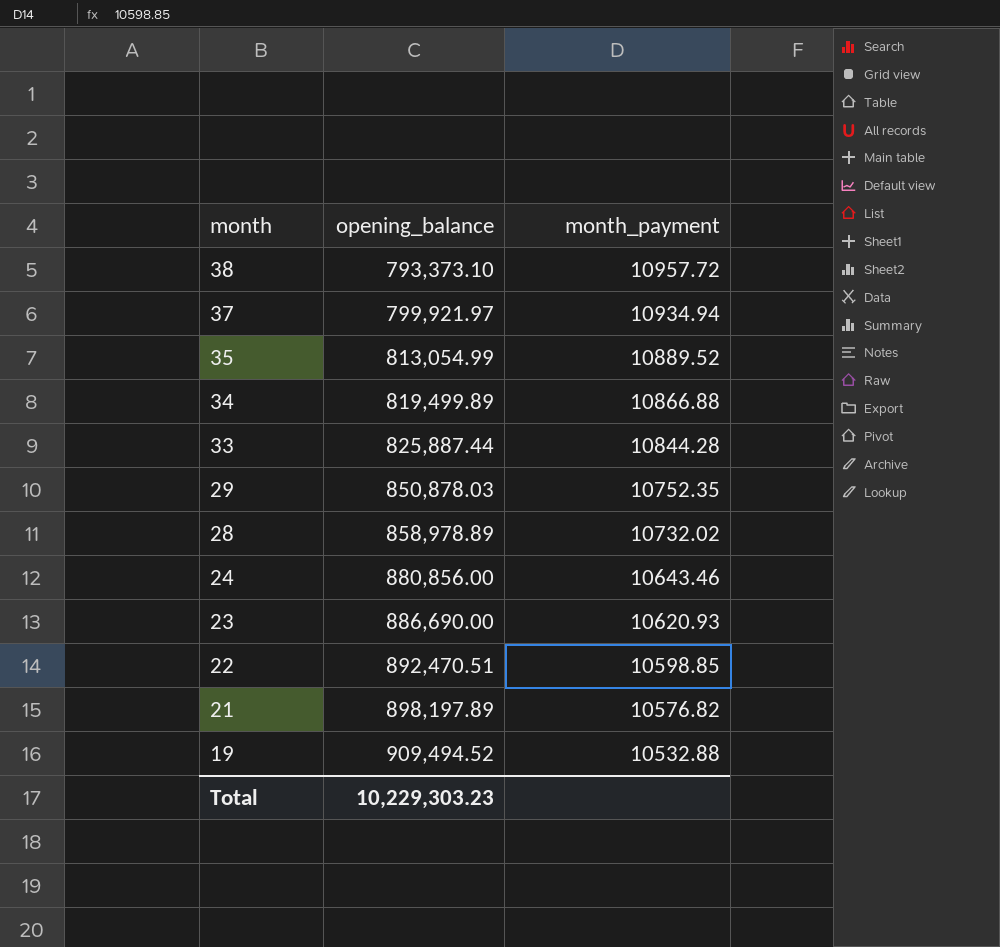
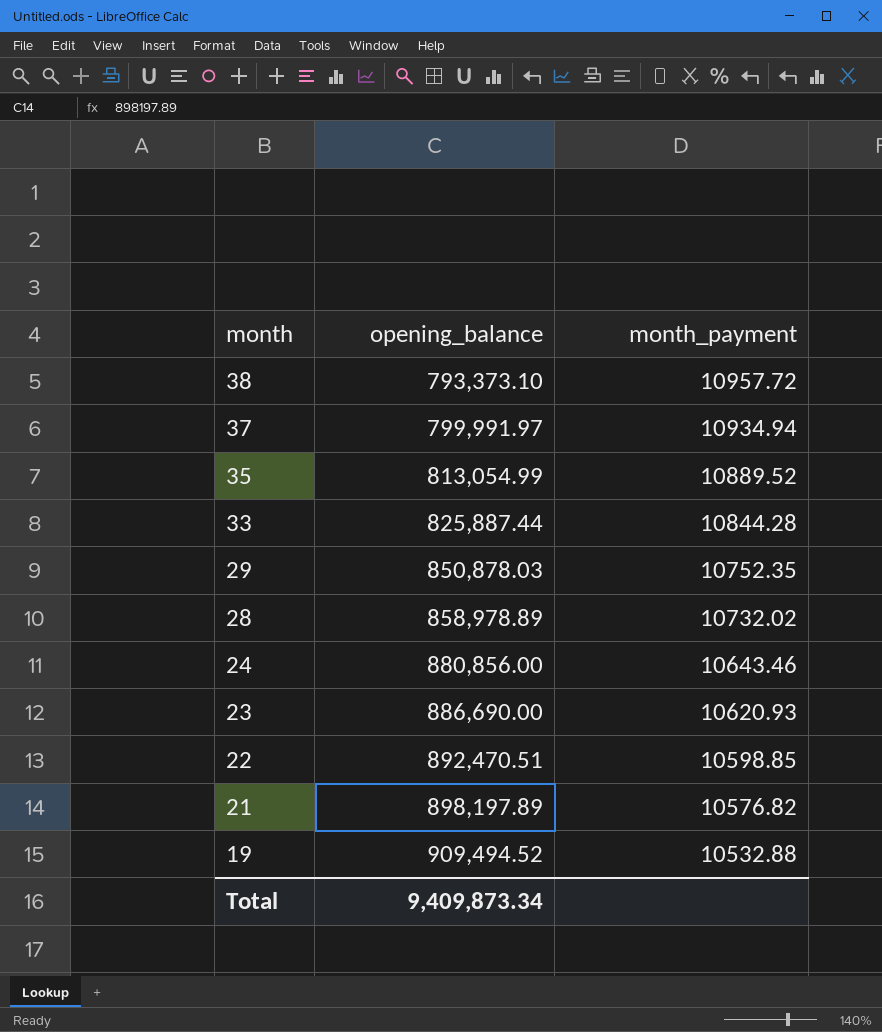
row 34: 819,499.89 | 10866.88 -> none
37 | opening_balance: 799,921.97 -> 799,991.97
Total | opening_balance: 10,229,303.23 -> 9,409,873.34

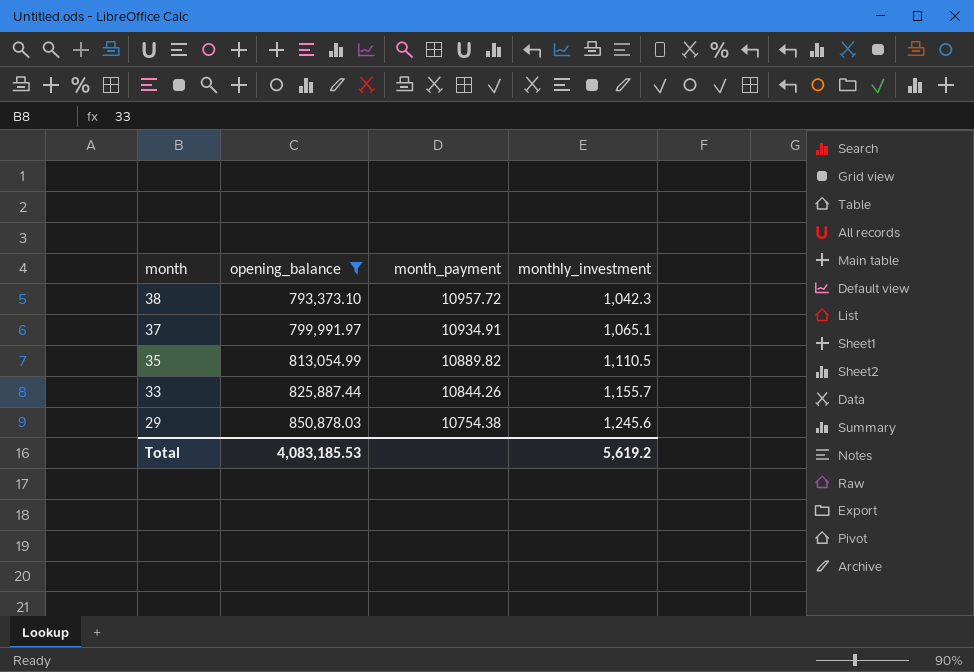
filter: none -> opening_balance <= 850,878.03
column monthly_investment | position: none -> 4
37 | month_payment: 10934.94 -> 10934.91
35 | month_payment: 10889.52 -> 10889.82
33 | month_payment: 10844.28 -> 10844.26
29 | month_payment: 10752.35 -> 10754.38
Total | opening_balance: 9,409,873.34 -> 4,083,185.53

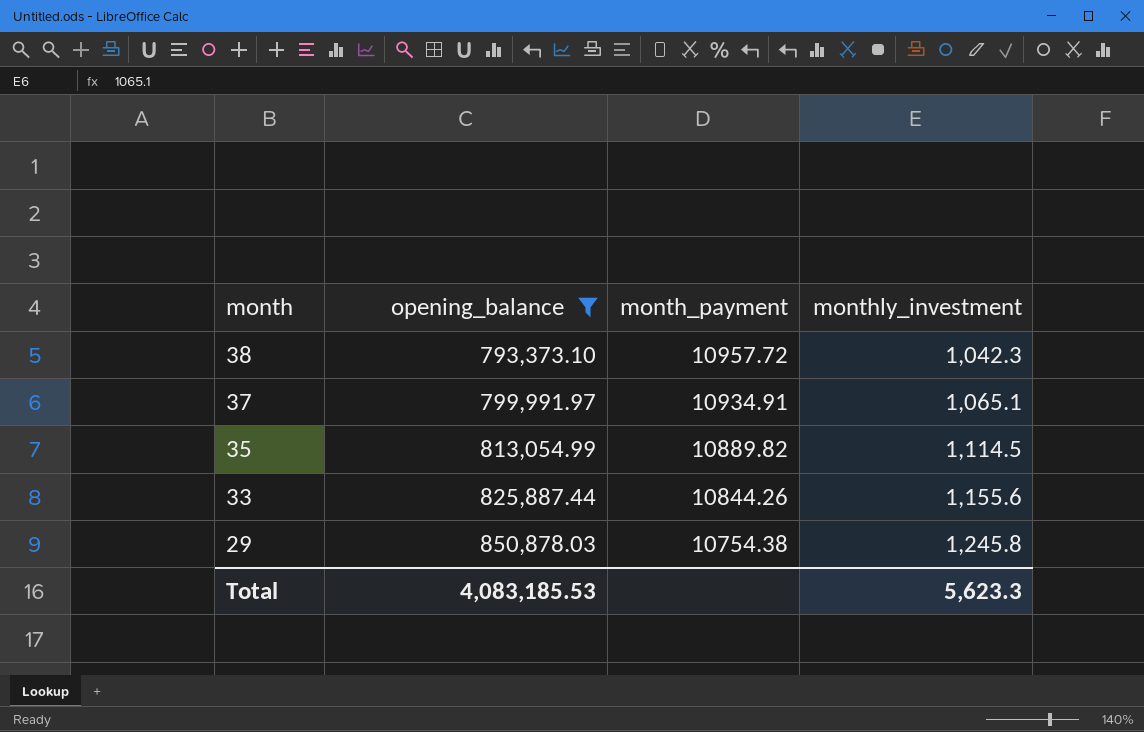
35 | monthly_investment: 1,110.5 -> 1,114.5
33 | monthly_investment: 1,155.7 -> 1,155.6
29 | monthly_investment: 1,245.6 -> 1,245.8
Total | monthly_investment: 5,619.2 -> 5,623.3

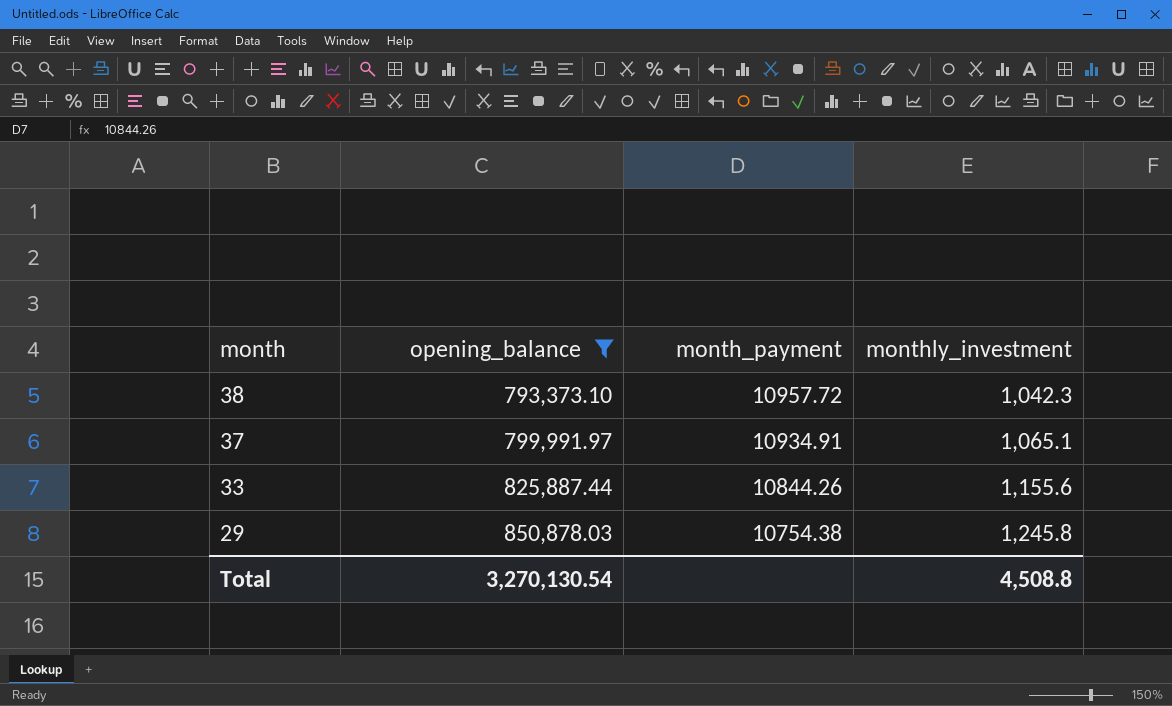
row 35: 813,054.99 | 10889.82 | 1,114.5 -> none
Total | opening_balance: 4,083,185.53 -> 3,270,130.54
Total | monthly_investment: 5,623.3 -> 4,508.8

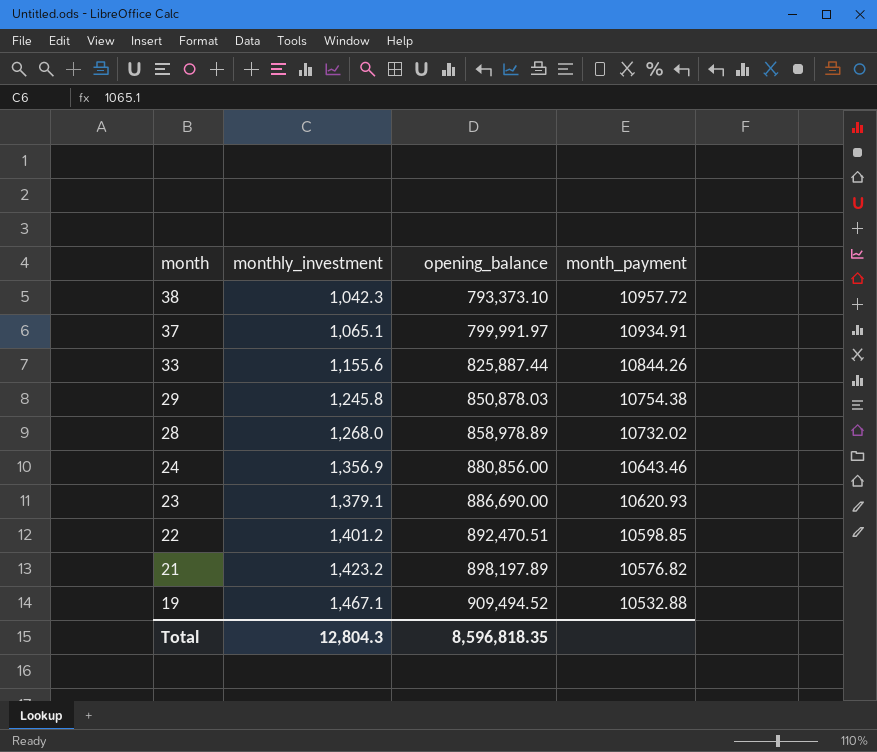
filter: opening_balance <= 850,878.03 -> none
column monthly_investment | position: 4 -> 2
Total | monthly_investment: 4,508.8 -> 12,804.3
Total | opening_balance: 3,270,130.54 -> 8,596,818.35

